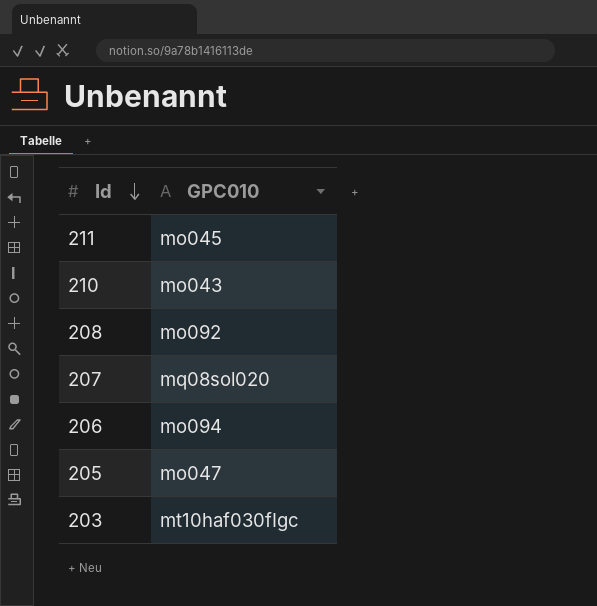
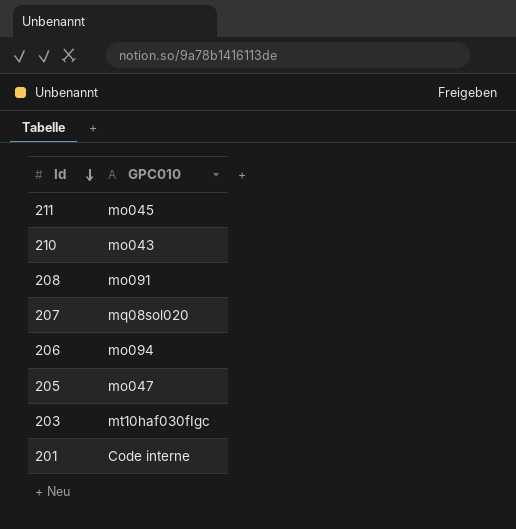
208 | GPC010: mo092 -> mo091
row 201: none -> Code interne

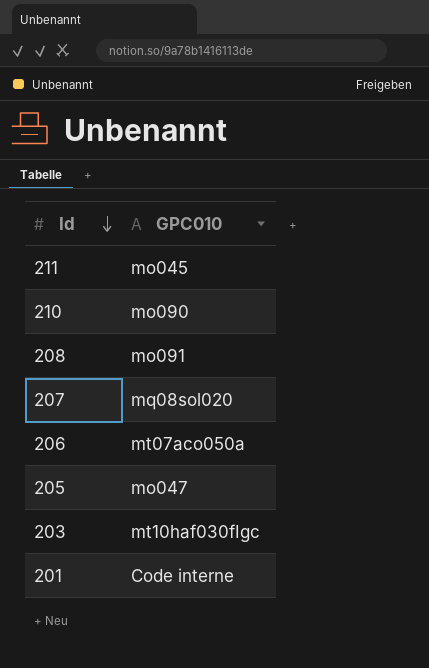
210 | GPC010: mo043 -> mo090
206 | GPC010: mo094 -> mt07aco050a

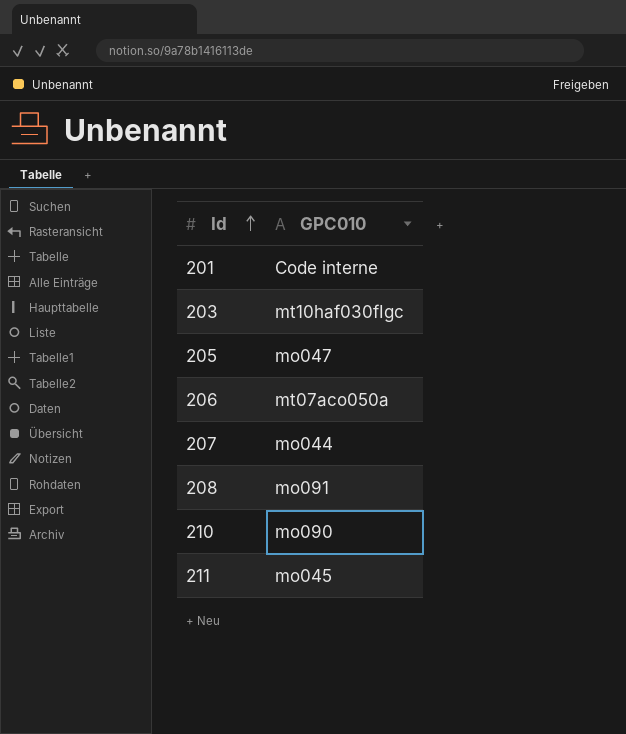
row order: Id descending -> Id ascending
207 | GPC010: mq08sol020 -> mo044

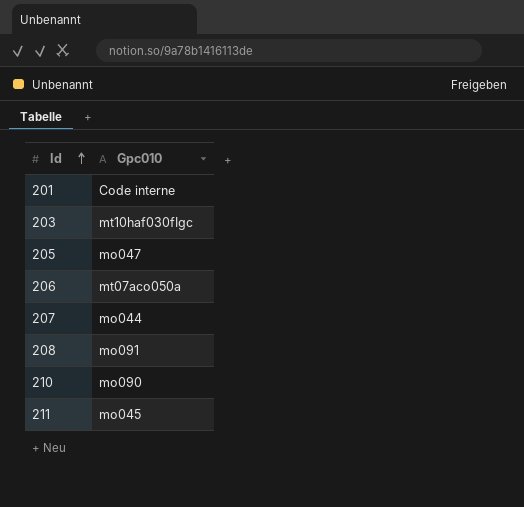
column name: GPC010 -> Gpc010

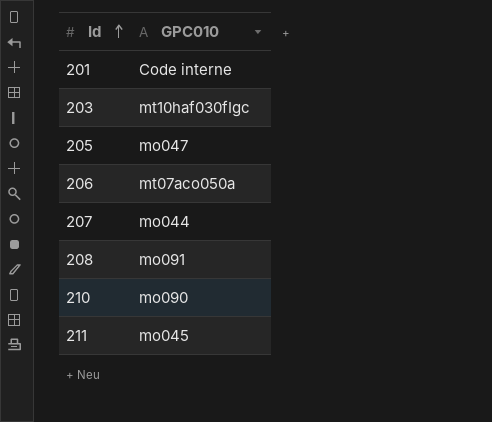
column name: Gpc010 -> GPC010

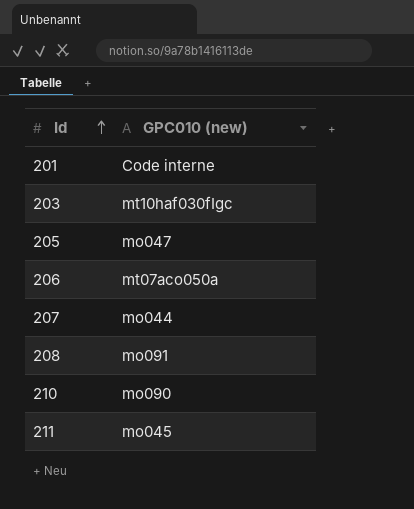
column name: GPC010 -> GPC010 (new)

